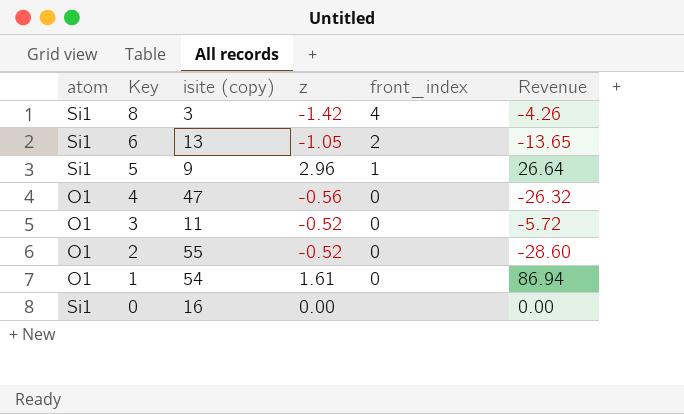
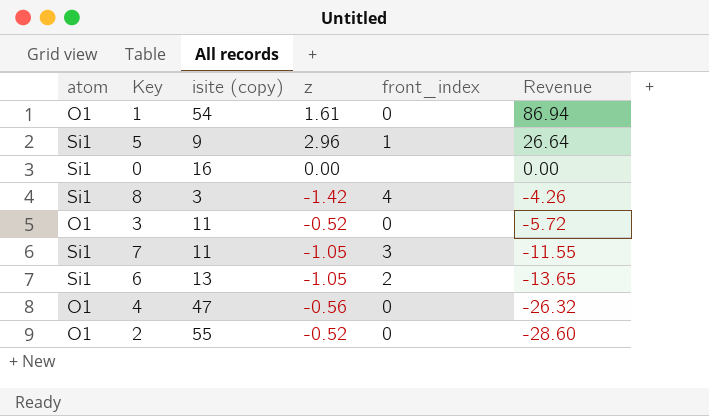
row order: Key descending -> Revenue descending
row 7: none -> Si1 | 11 | -1.05 | 3 | -11.55

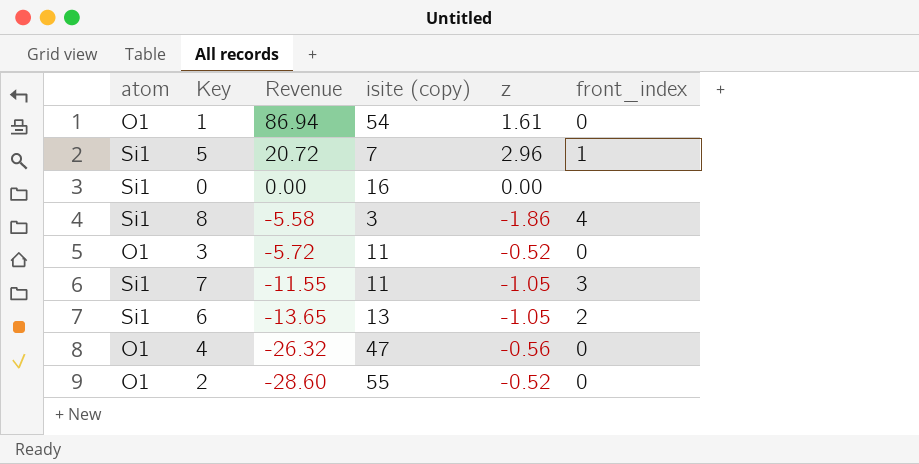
column Revenue | position: 6 -> 3
5 | Revenue: 26.64 -> 20.72
5 | isite (copy): 9 -> 7
8 | Revenue: -4.26 -> -5.58
8 | z: -1.42 -> -1.86

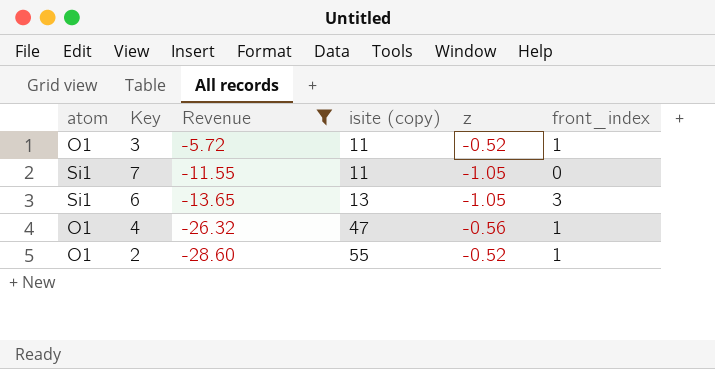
filter: none -> Revenue <= -5.72
3 | front_index: 0 -> 1
7 | front_index: 3 -> 0
6 | front_index: 2 -> 3
4 | front_index: 0 -> 1
2 | front_index: 0 -> 1

